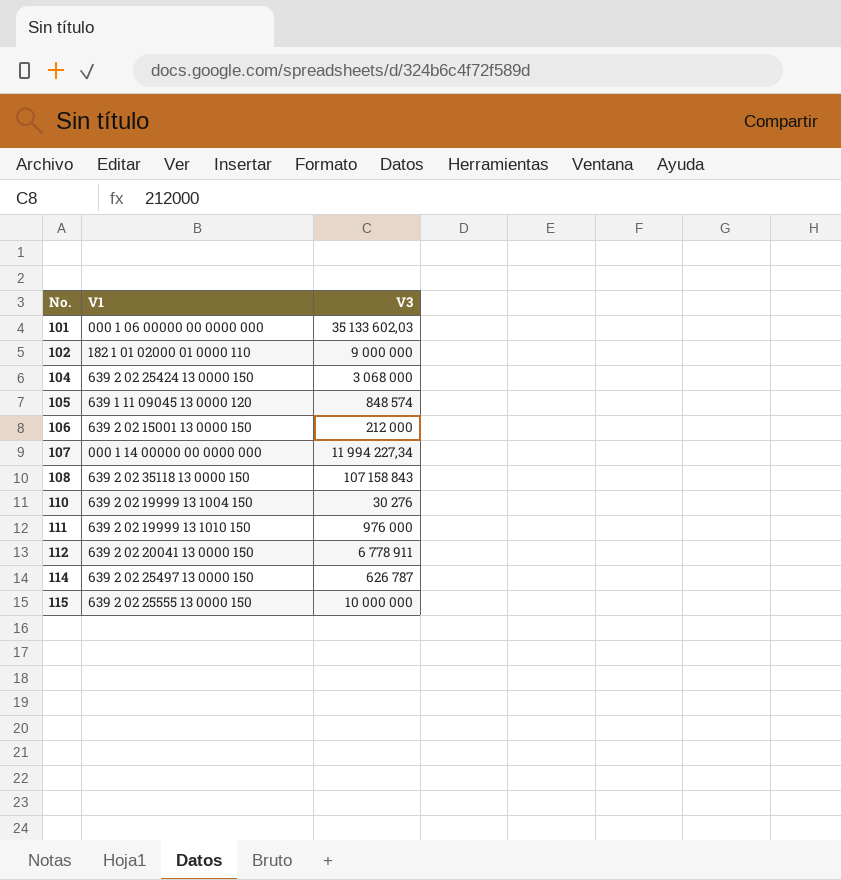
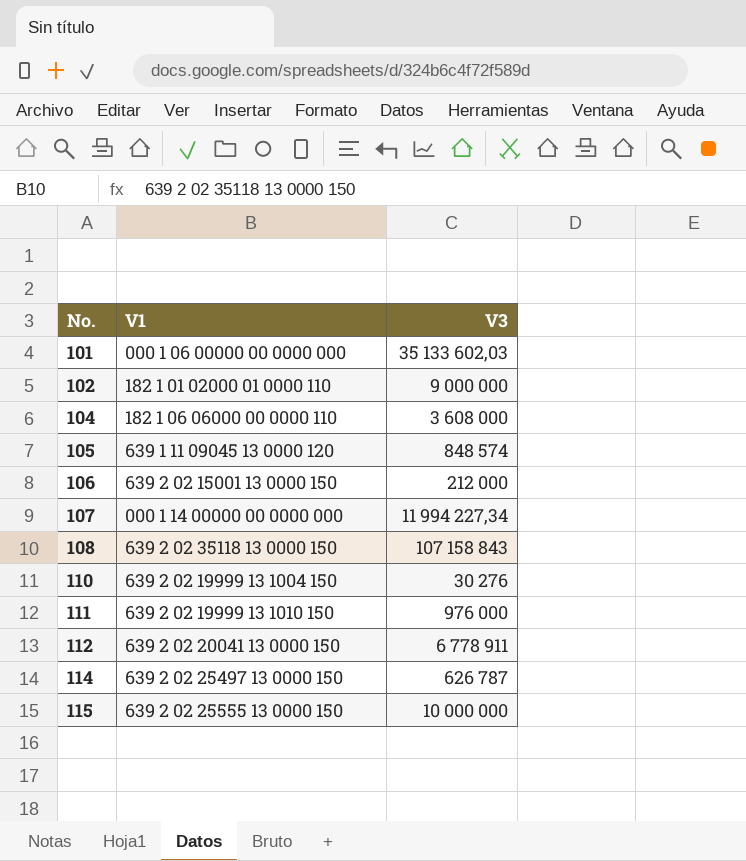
104 | V1: 639 2 02 25424 13 0000 150 -> 182 1 06 06000 00 0000 110
104 | V3: 3 068 000 -> 3 608 000

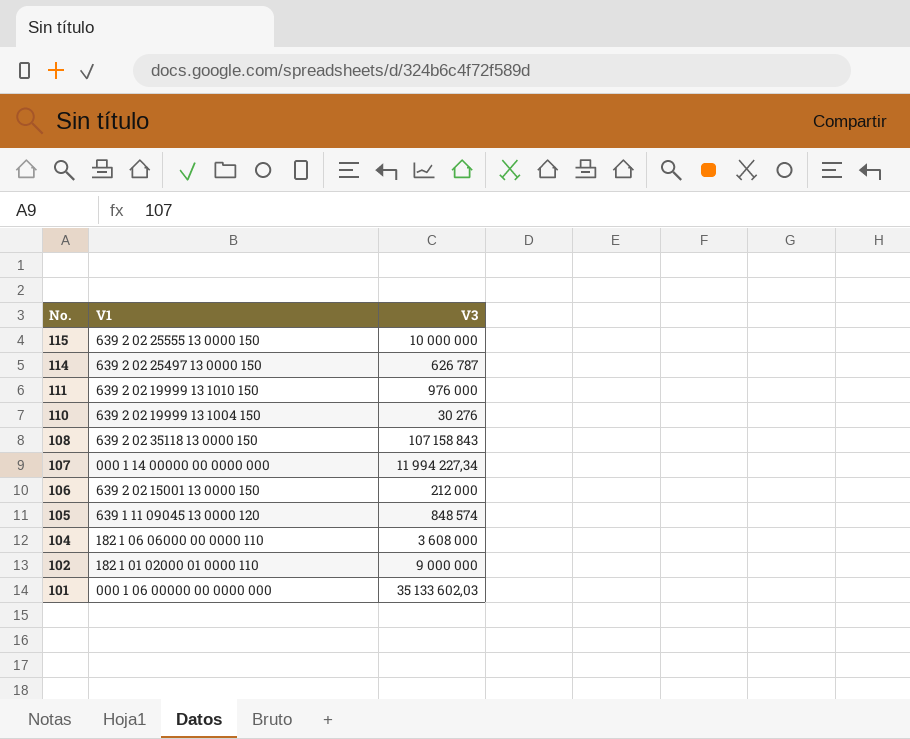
row order: No. ascending -> No. descending
row 112: 639 2 02 20041 13 0000 150 | 6 778 911 -> none

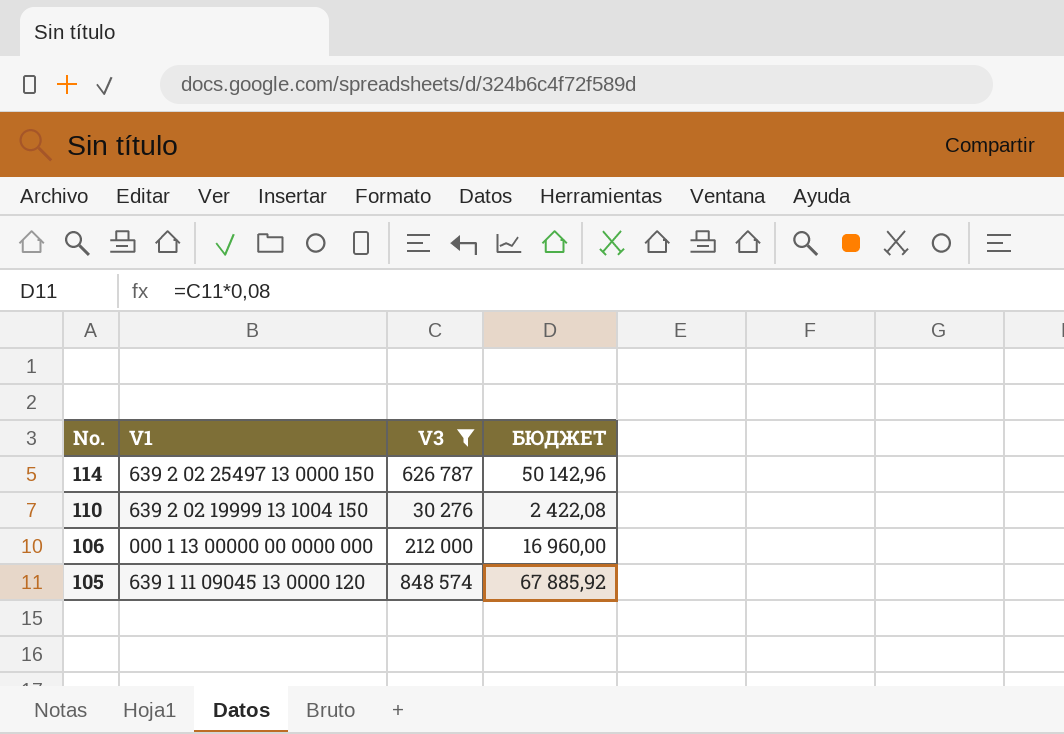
filter: none -> V3 <= 848 574
column БЮДЖЕТ | formula: none -> [V3] * 0,08
106 | V1: 639 2 02 15001 13 0000 150 -> 000 1 13 00000 00 0000 000

